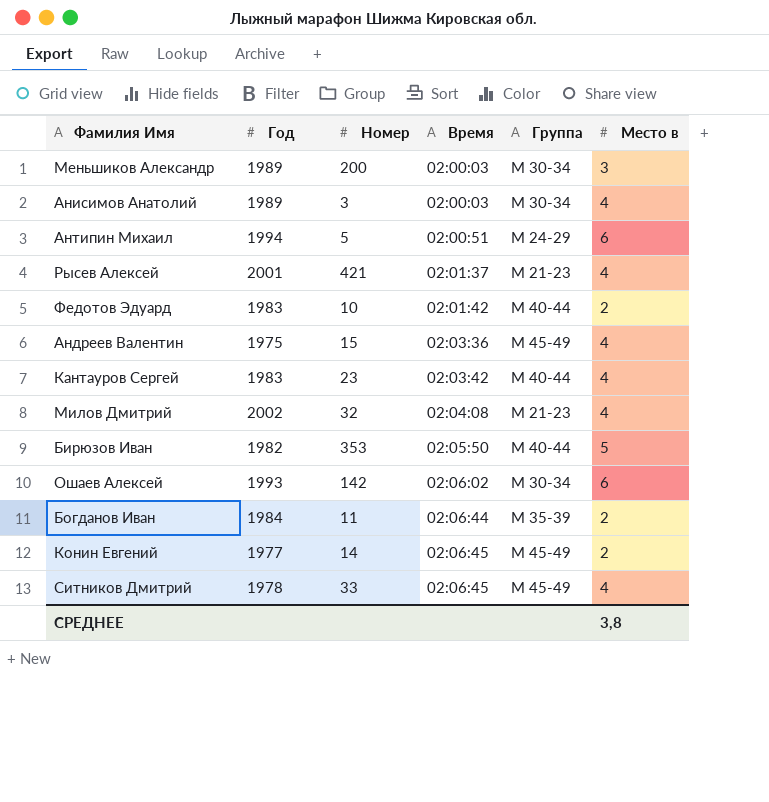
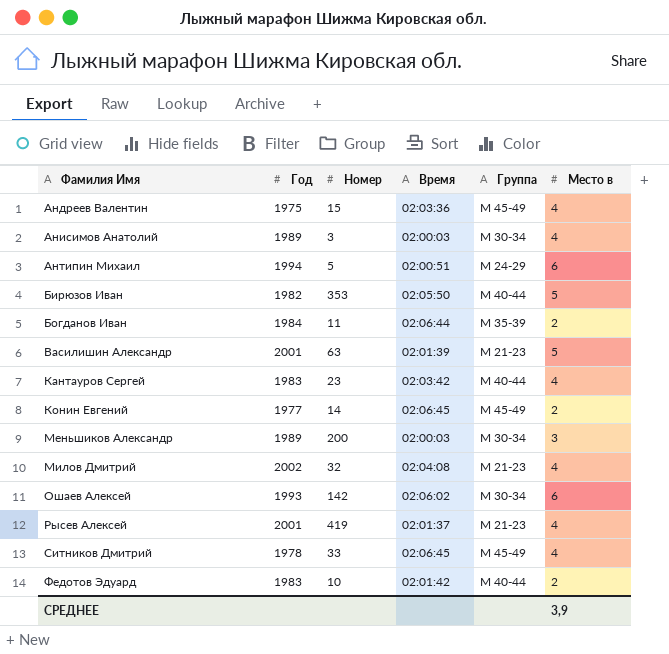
row order: Время ascending -> Фамилия Имя ascending
row Василишин Александр: none -> 2001 | 63 | 02:01:39 | М 21-23 | 5
Рысев Алексей | Номер: 421 -> 419
СРЕДНЕЕ | Место в: 3,8 -> 3,9

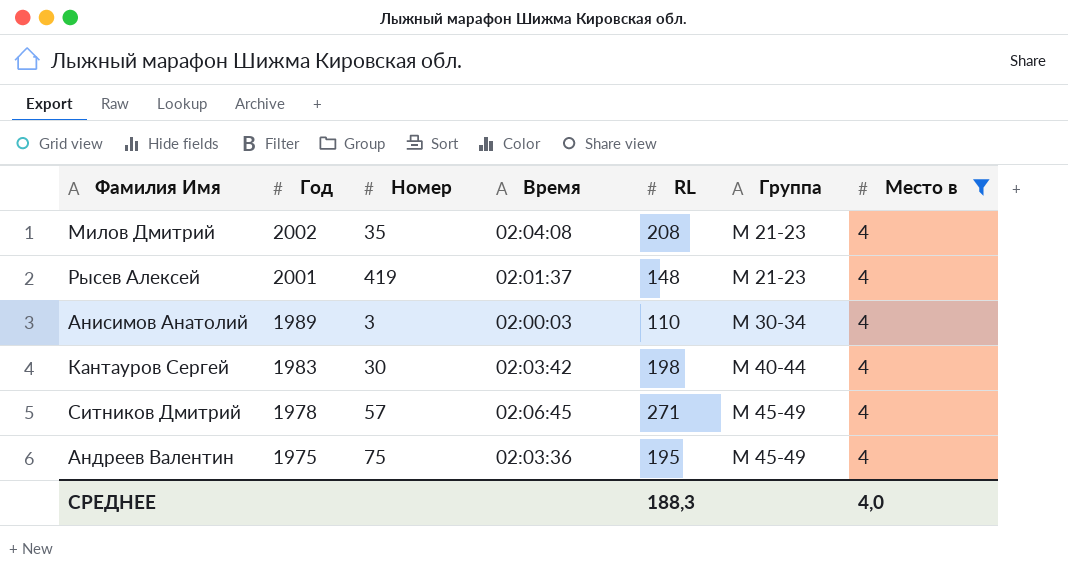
filter: none -> Место в = 4
row order: Фамилия Имя ascending -> Год descending
column RL | position: none -> 5
Милов Дмитрий | Номер: 32 -> 35
Кантауров Сергей | Номер: 23 -> 30
Ситников Дмитрий | Номер: 33 -> 57
Андреев Валентин | Номер: 15 -> 75
СРЕДНЕЕ | Место в: 3,9 -> 4,0

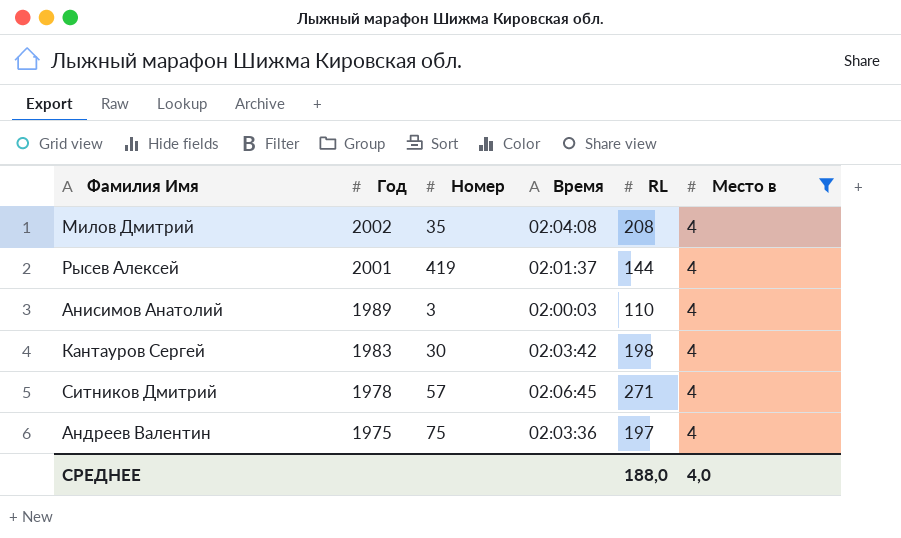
column Группа | position: 6 -> none
Рысев Алексей | RL: 148 -> 144
Андреев Валентин | RL: 195 -> 197
СРЕДНЕЕ | RL: 188,3 -> 188,0

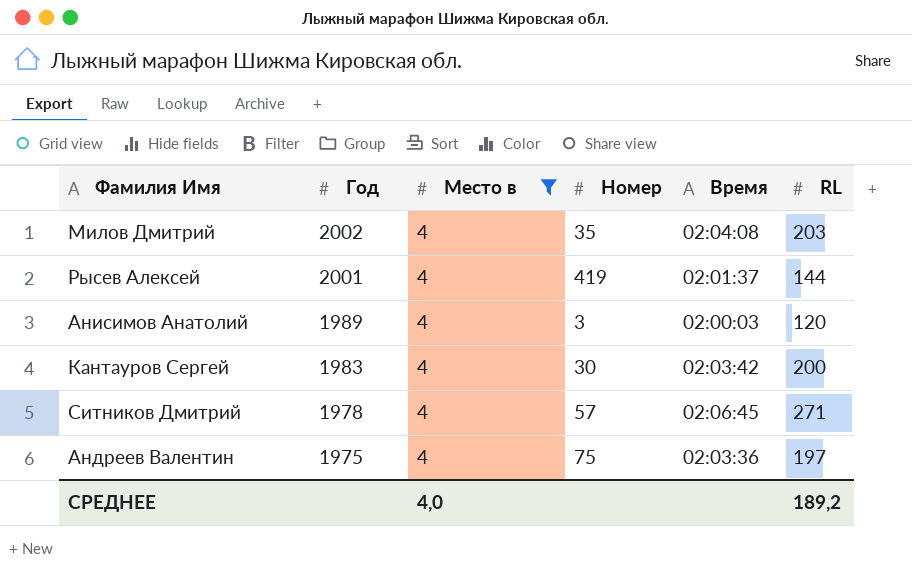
column Место в | position: 6 -> 3
Милов Дмитрий | RL: 208 -> 203
Анисимов Анатолий | RL: 110 -> 120
Кантауров Сергей | RL: 198 -> 200
СРЕДНЕЕ | RL: 188,0 -> 189,2

